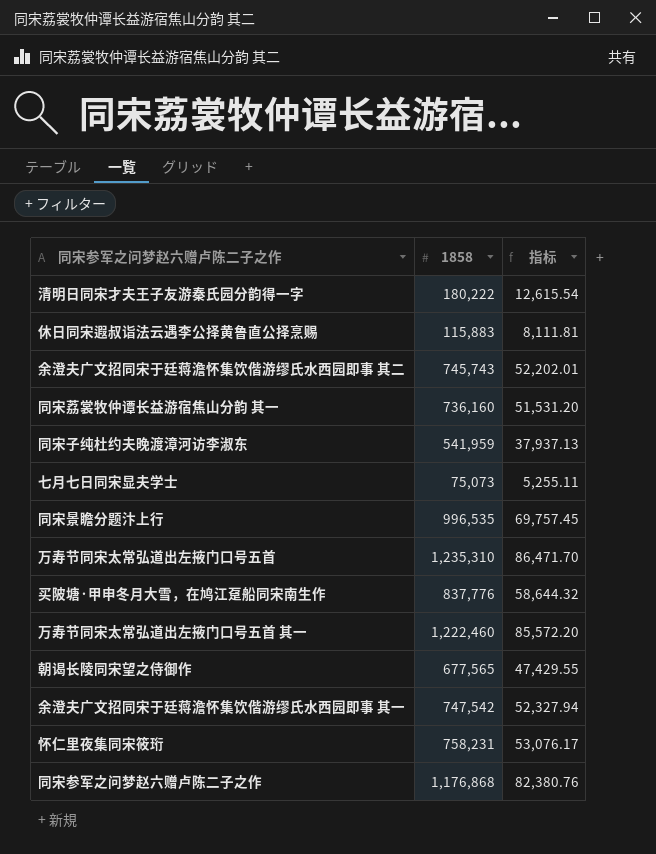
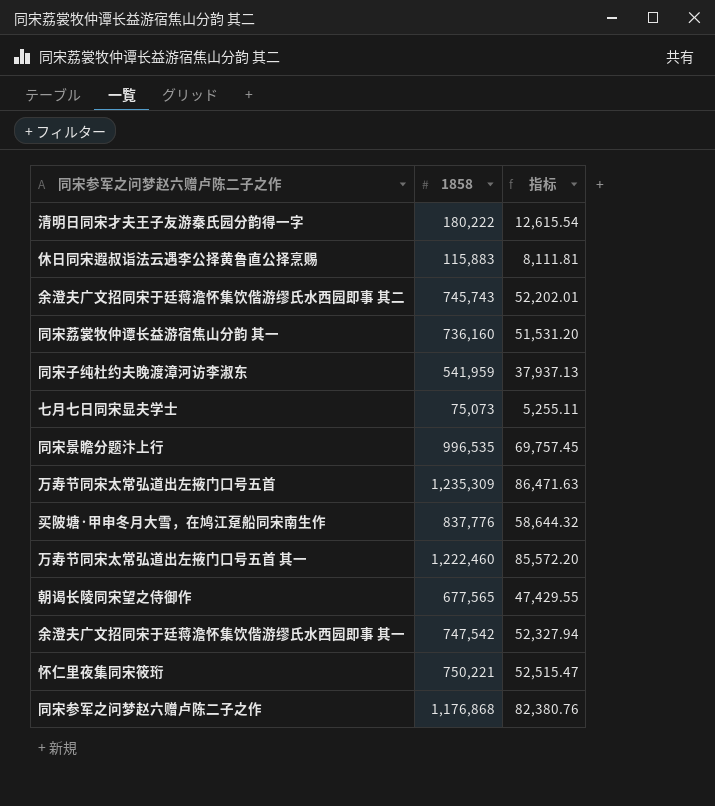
万寿节同宋太常弘道出左掖门口号五首 | 1858: 1,235,310 -> 1,235,309
万寿节同宋太常弘道出左掖门口号五首 | 指标: 86,471.70 -> 86,471.63
怀仁里夜集同宋筱珩 | 1858: 758,231 -> 750,221
怀仁里夜集同宋筱珩 | 指标: 53,076.17 -> 52,515.47

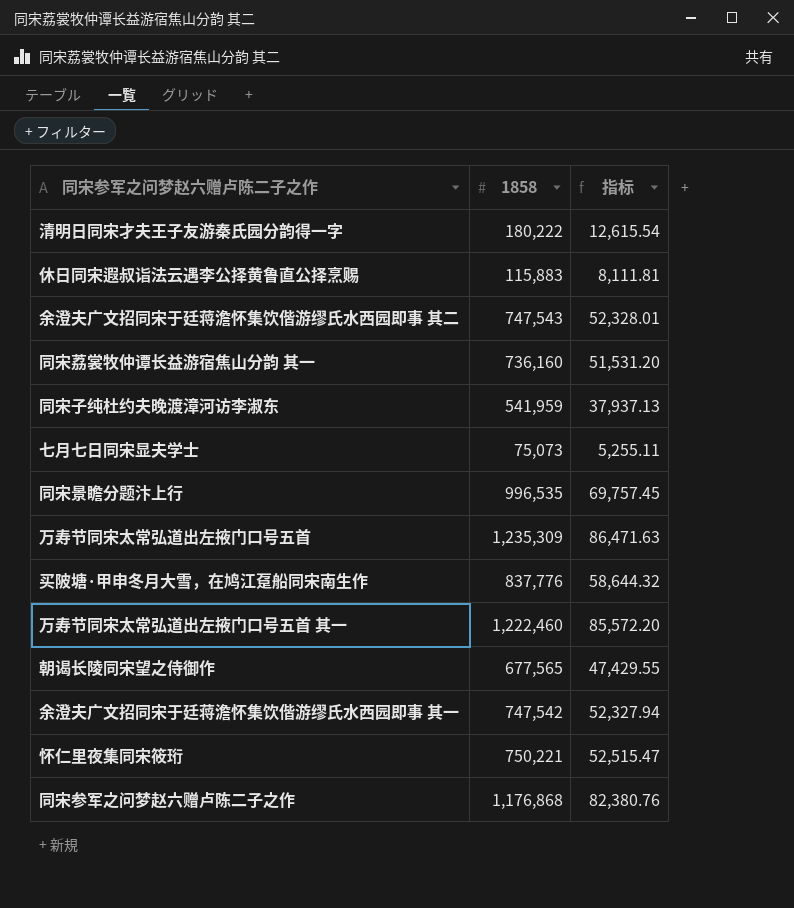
余澄夫广文招同宋于廷蒋澹怀集饮偕游缪氏水西园即事 其二 | 1858: 745,743 -> 747,543
余澄夫广文招同宋于廷蒋澹怀集饮偕游缪氏水西园即事 其二 | 指标: 52,202.01 -> 52,328.01

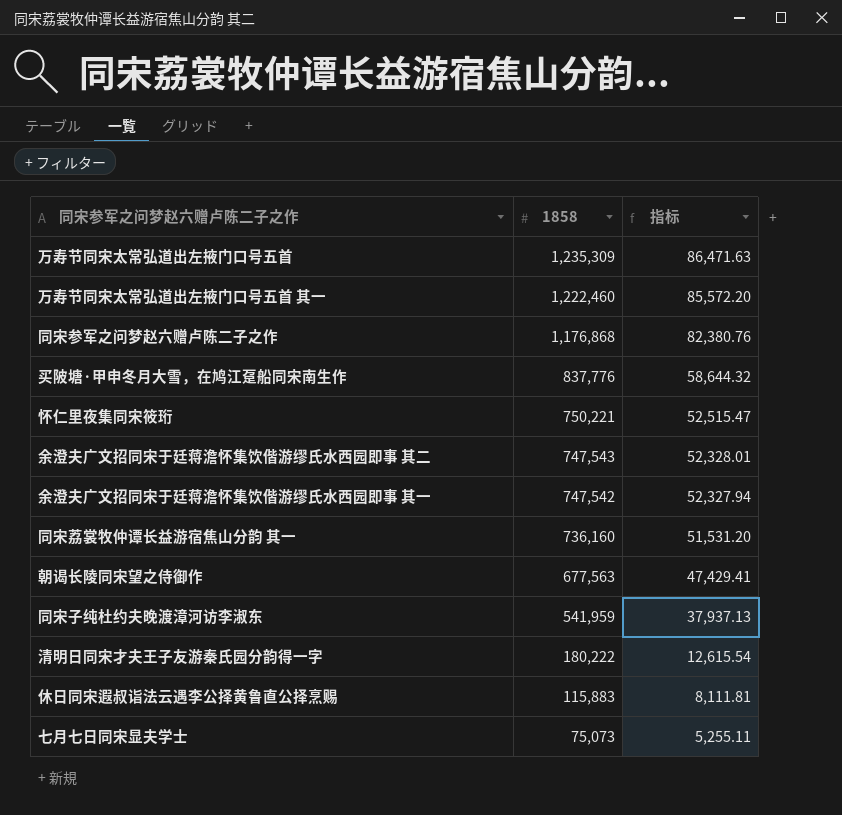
row order: none -> 1858 descending
row 同宋景瞻分题汴上行: 996,535 | 69,757.45 -> none
朝谒长陵同宋望之侍御作 | 1858: 677,565 -> 677,563
朝谒长陵同宋望之侍御作 | 指标: 47,429.55 -> 47,429.41

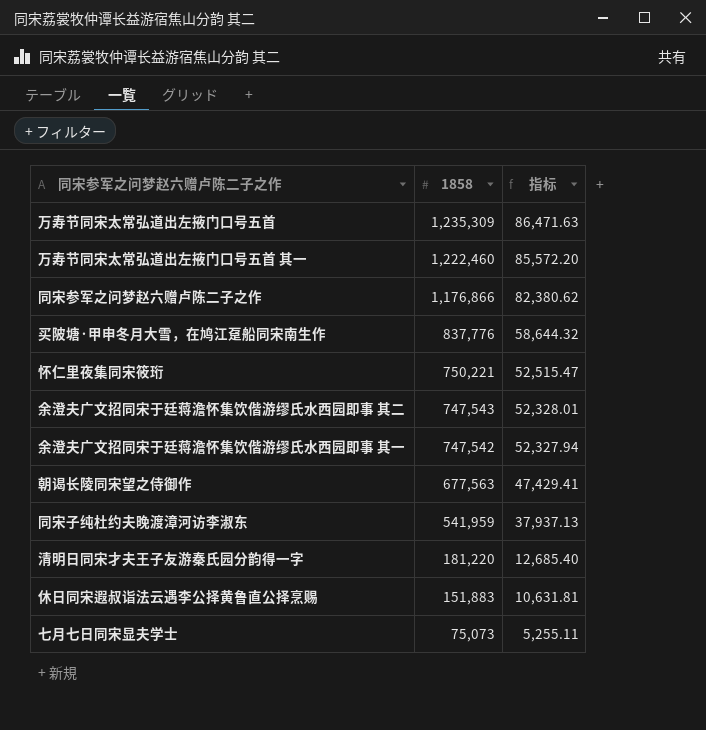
row 同宋荔裳牧仲谭长益游宿焦山分韵 其一: 736,160 | 51,531.20 -> none
同宋参军之问梦赵六赠卢陈二子之作 | 1858: 1,176,868 -> 1,176,866
同宋参军之问梦赵六赠卢陈二子之作 | 指标: 82,380.76 -> 82,380.62
清明日同宋才夫王子友游秦氏园分韵得一字 | 1858: 180,222 -> 181,220
清明日同宋才夫王子友游秦氏园分韵得一字 | 指标: 12,615.54 -> 12,685.40
休日同宋遐叔诣法云遇李公择黄鲁直公择烹赐 | 1858: 115,883 -> 151,883
休日同宋遐叔诣法云遇李公择黄鲁直公择烹赐 | 指标: 8,111.81 -> 10,631.81

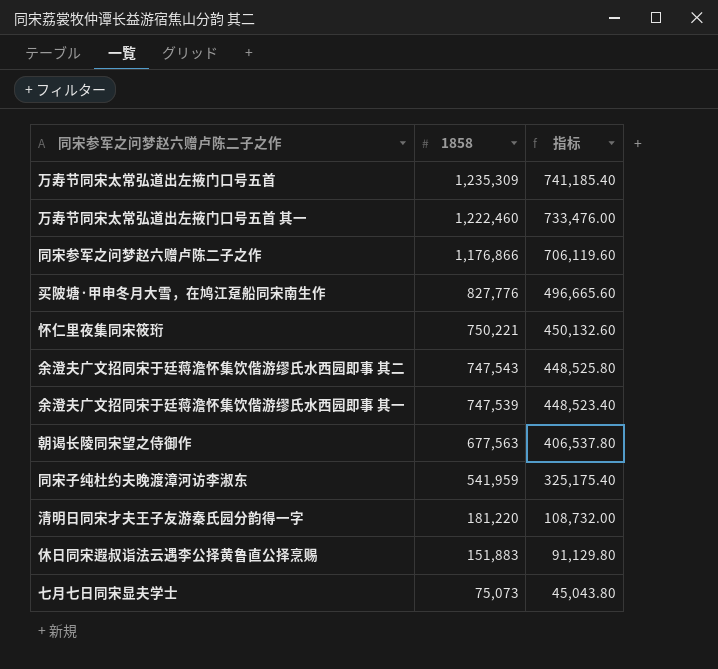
column 指标 | formula: [1858] * 0.07 -> [1858] * 0.6
买陂塘·甲申冬月大雪，在鸠江趸船同宋南生作 | 1858: 837,776 -> 827,776
余澄夫广文招同宋于廷蒋澹怀集饮偕游缪氏水西园即事 其一 | 1858: 747,542 -> 747,539

